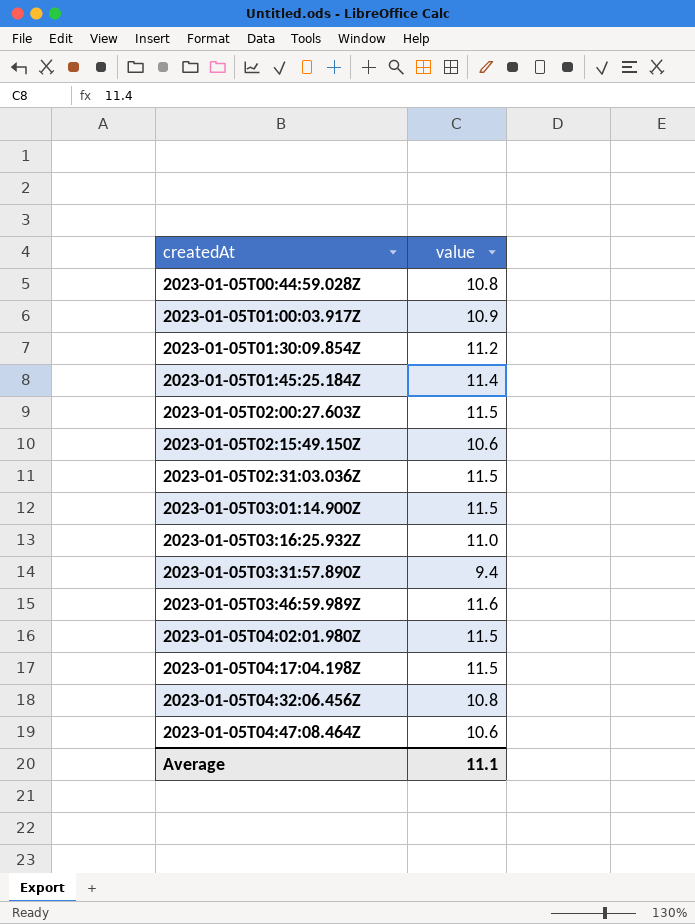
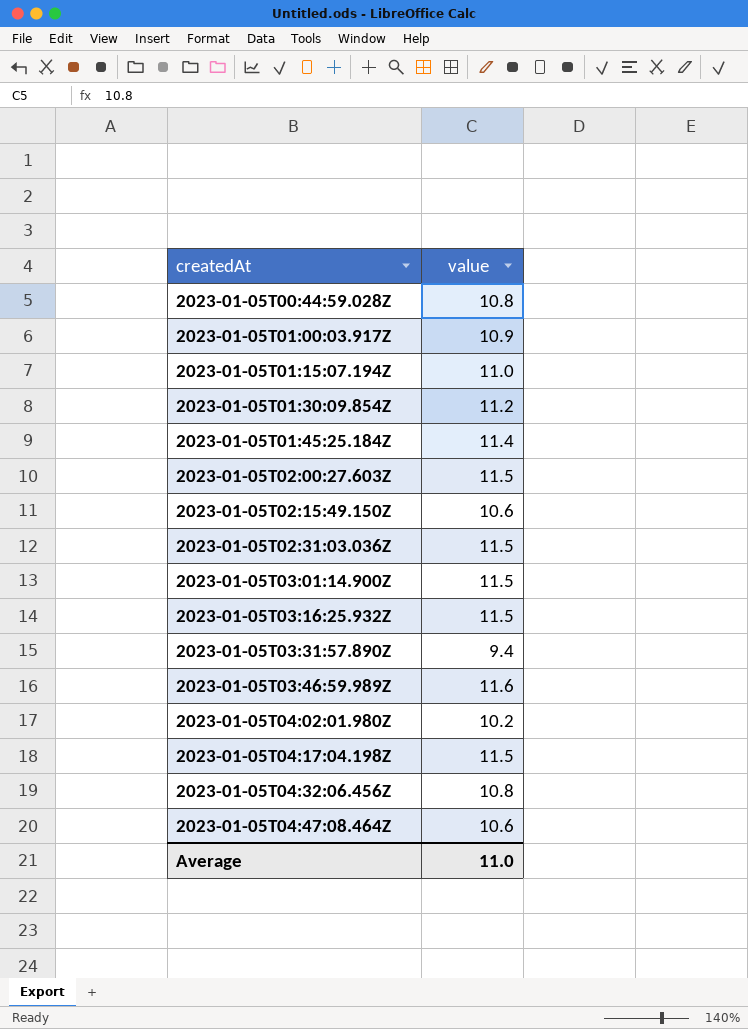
row 2023-01-05T01:15:07.194Z: none -> 11.0
2023-01-05T03:16:25.932Z | value: 11.0 -> 11.5
2023-01-05T04:02:01.980Z | value: 11.5 -> 10.2
Average | value: 11.1 -> 11.0

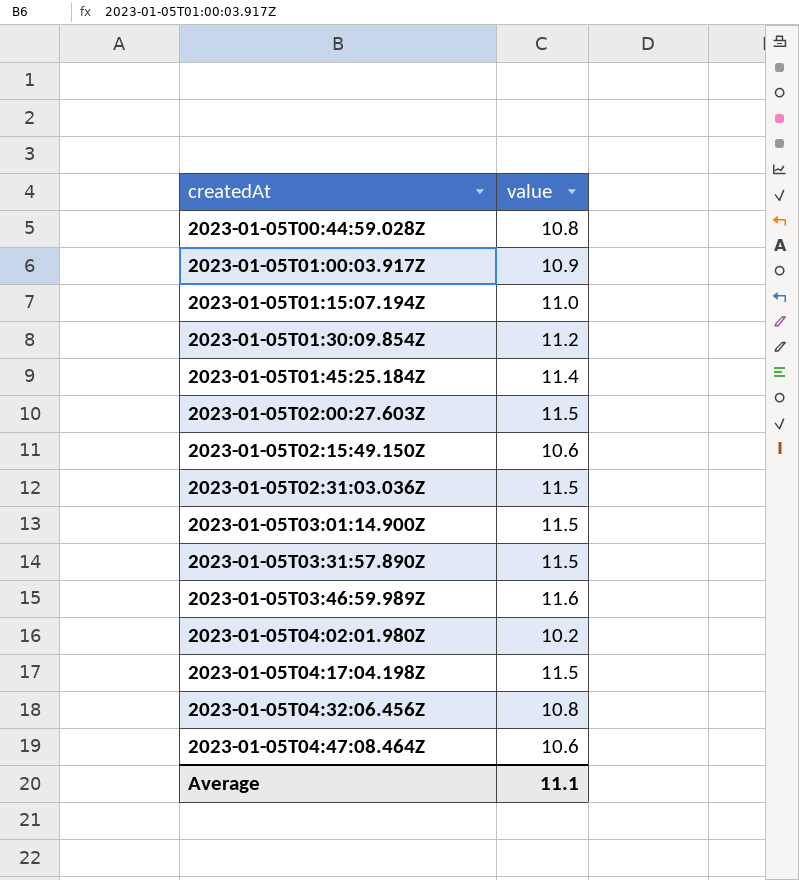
row 2023-01-05T03:16:25.932Z: 11.5 -> none
2023-01-05T03:31:57.890Z | value: 9.4 -> 11.5
Average | value: 11.0 -> 11.1

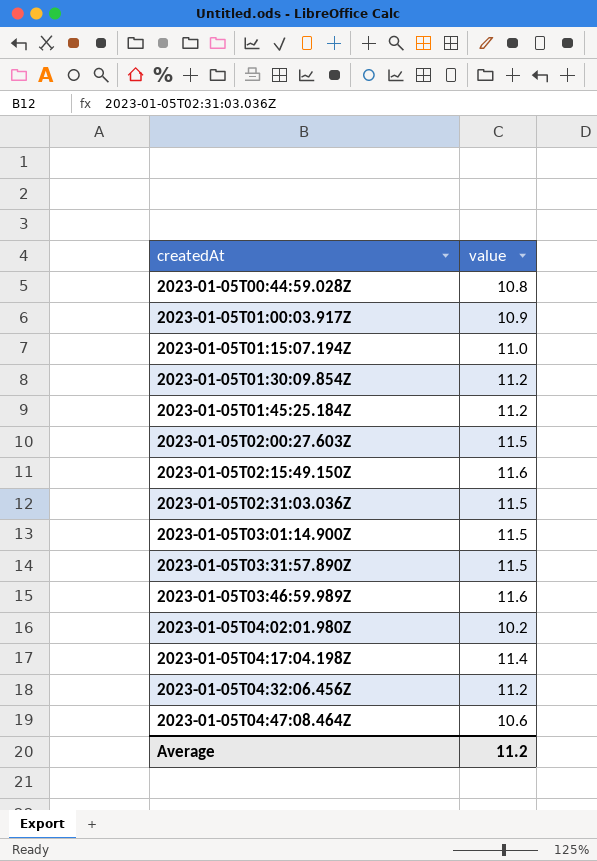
2023-01-05T01:45:25.184Z | value: 11.4 -> 11.2
2023-01-05T02:15:49.150Z | value: 10.6 -> 11.6
2023-01-05T04:17:04.198Z | value: 11.5 -> 11.4
2023-01-05T04:32:06.456Z | value: 10.8 -> 11.2
Average | value: 11.1 -> 11.2

